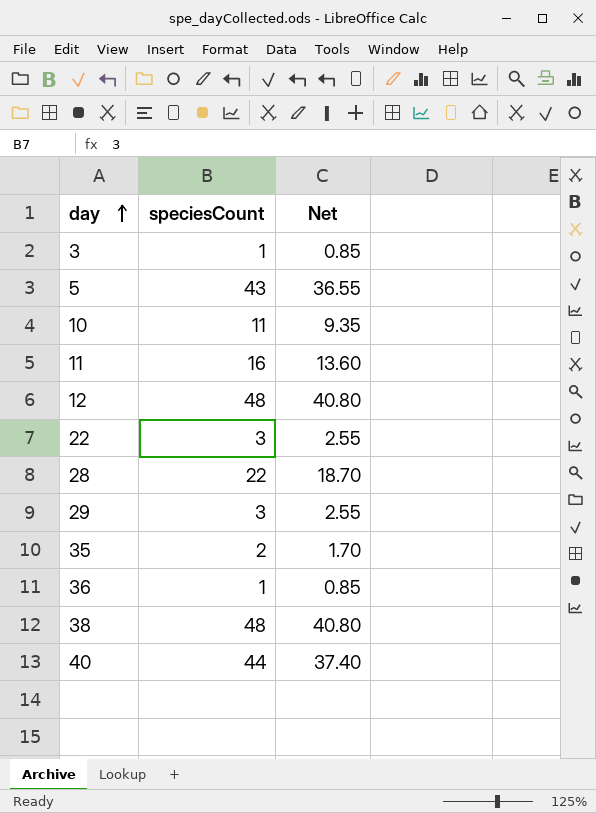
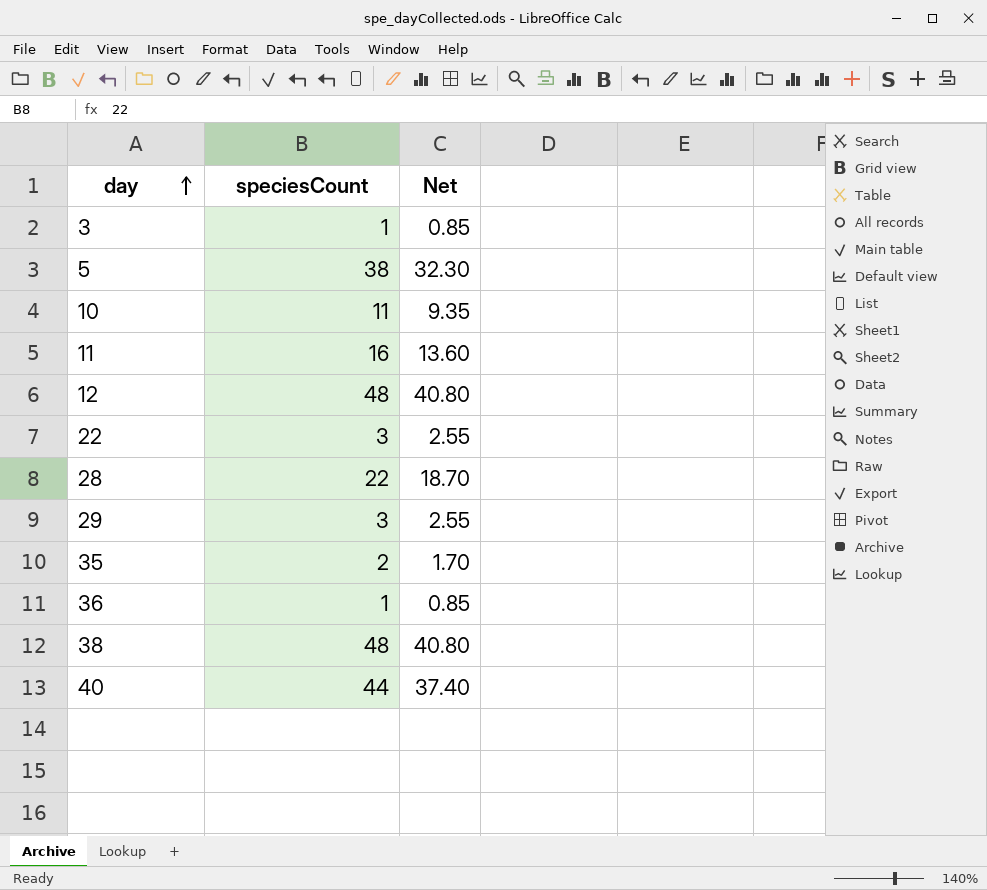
5 | speciesCount: 43 -> 38
5 | Net: 36.55 -> 32.30

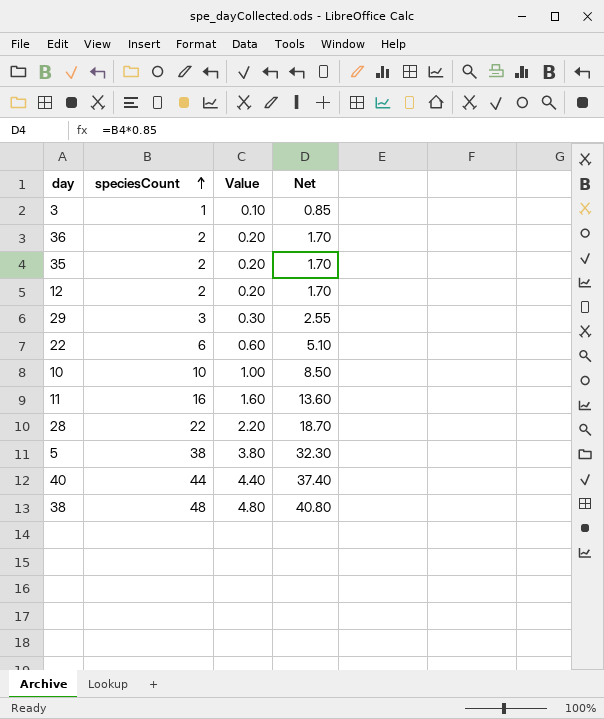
row order: day ascending -> speciesCount ascending
column Value | formula: none -> [speciesCount] * 0.1
36 | speciesCount: 1 -> 2
36 | Net: 0.85 -> 1.70
12 | speciesCount: 48 -> 2
12 | Net: 40.80 -> 1.70
22 | speciesCount: 3 -> 6
22 | Net: 2.55 -> 5.10
10 | speciesCount: 11 -> 10
10 | Net: 9.35 -> 8.50

